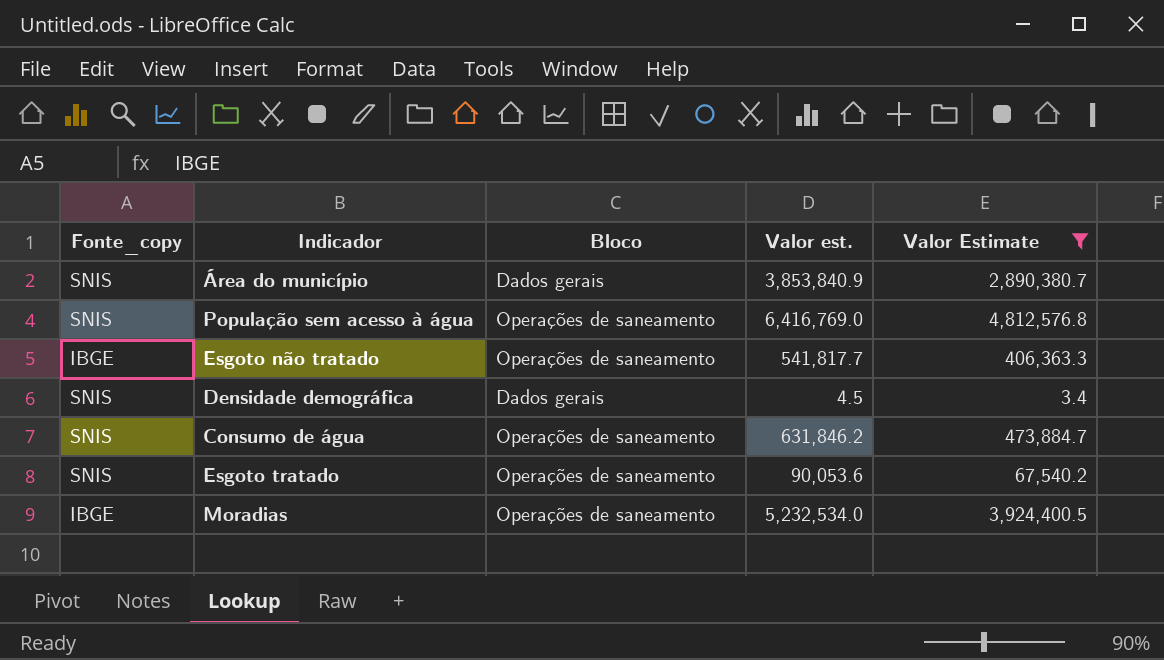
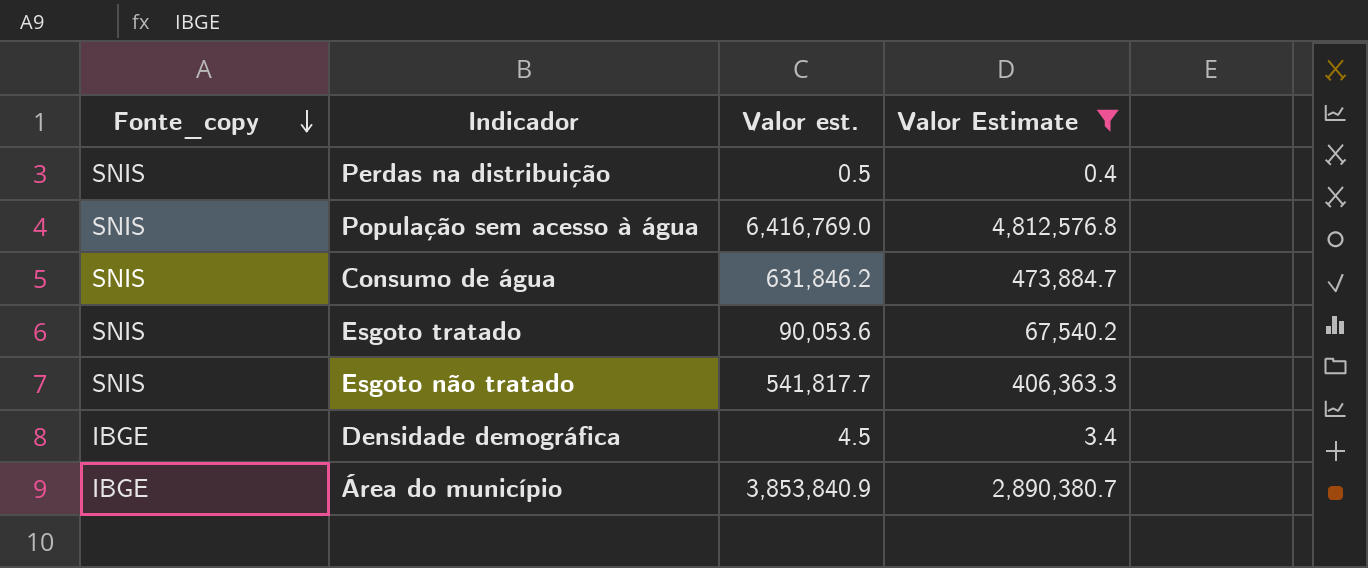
row order: none -> Fonte_copy descending
column Bloco | position: 3 -> none
row Moradias: IBGE | Operações de saneamento | 5,232,534.0 | 3,924,400.5 -> none
row Perdas na distribuição: none -> SNIS | 0.5 | 0.4
Esgoto não tratado | Fonte_copy: IBGE -> SNIS
Densidade demográfica | Fonte_copy: SNIS -> IBGE
Área do município | Fonte_copy: SNIS -> IBGE

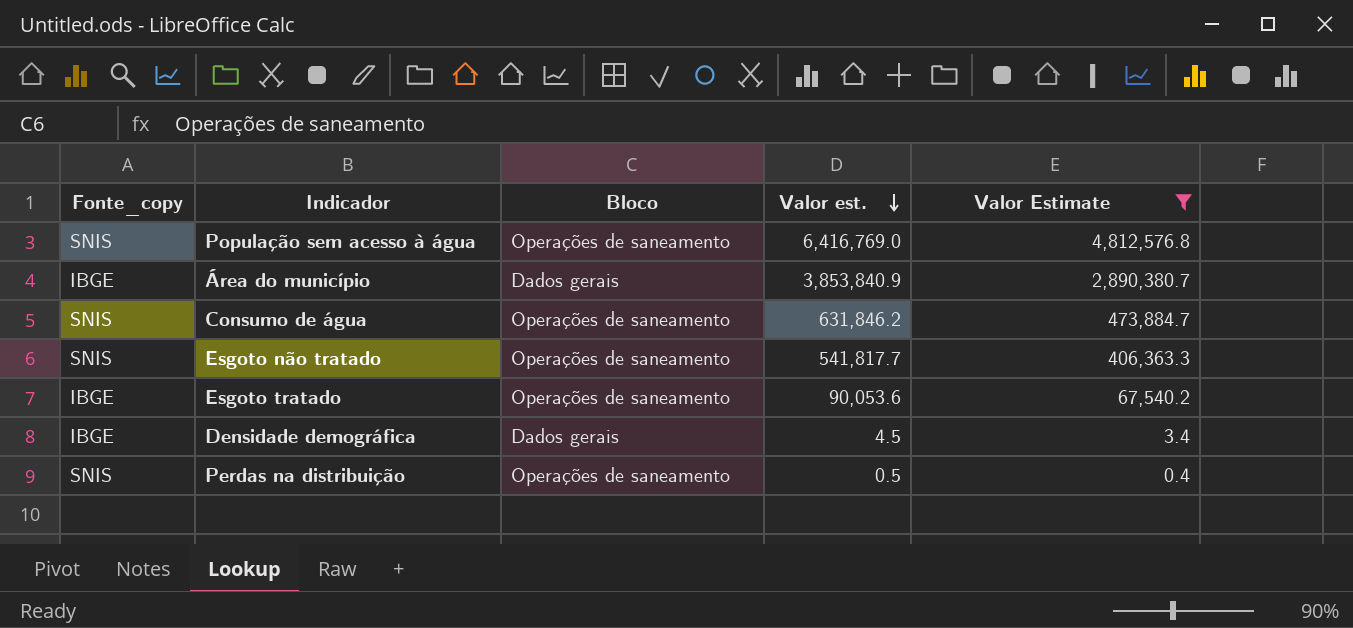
row order: Fonte_copy descending -> Valor est. descending
column Bloco | position: none -> 3
Esgoto tratado | Fonte_copy: SNIS -> IBGE

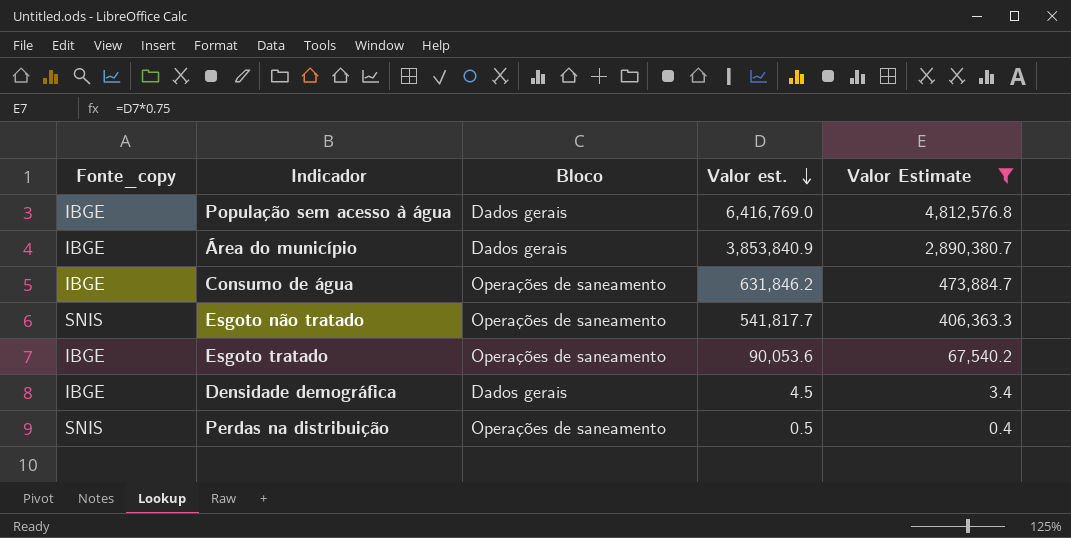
População sem acesso à água | Fonte_copy: SNIS -> IBGE
População sem acesso à água | Bloco: Operações de saneamento -> Dados gerais
Consumo de água | Fonte_copy: SNIS -> IBGE

